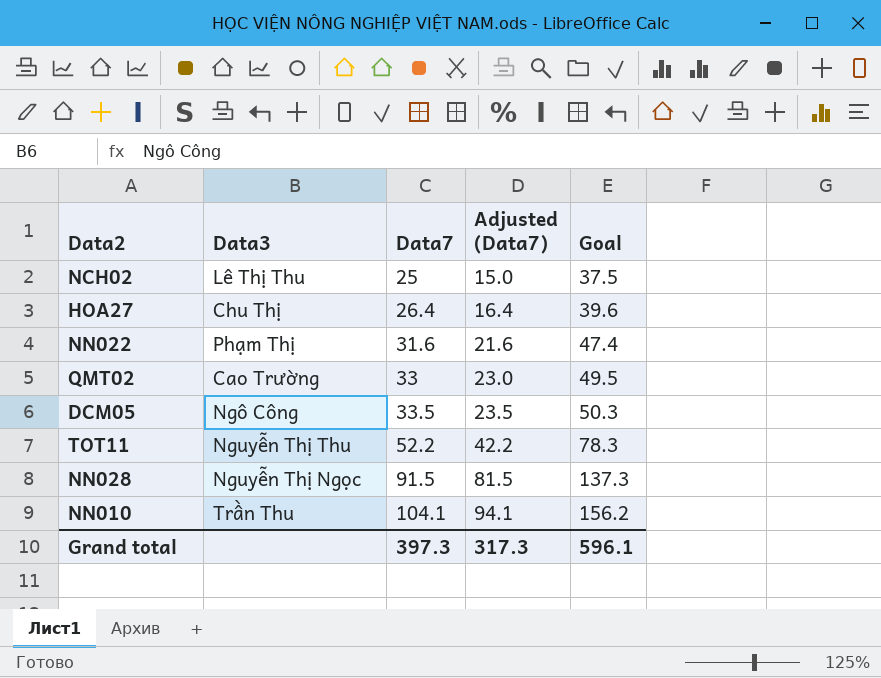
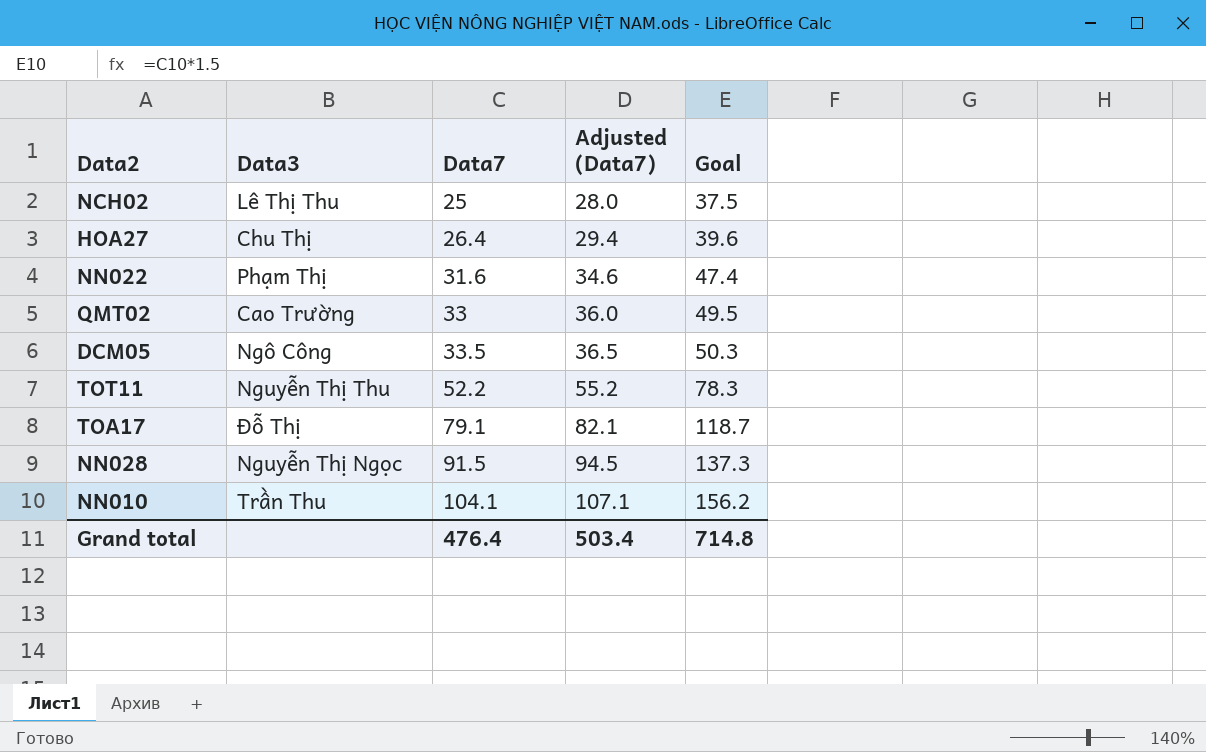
column Adjusted (Data7) | formula: [Data7] - 10 -> [Data7] + 3
row TOA17: none -> Đỗ Thị | 79.1 | 82.1 | 118.7
Grand total | Data7: 397.3 -> 476.4
Grand total | Adjusted (Data7): 317.3 -> 503.4
Grand total | Goal: 596.1 -> 714.8

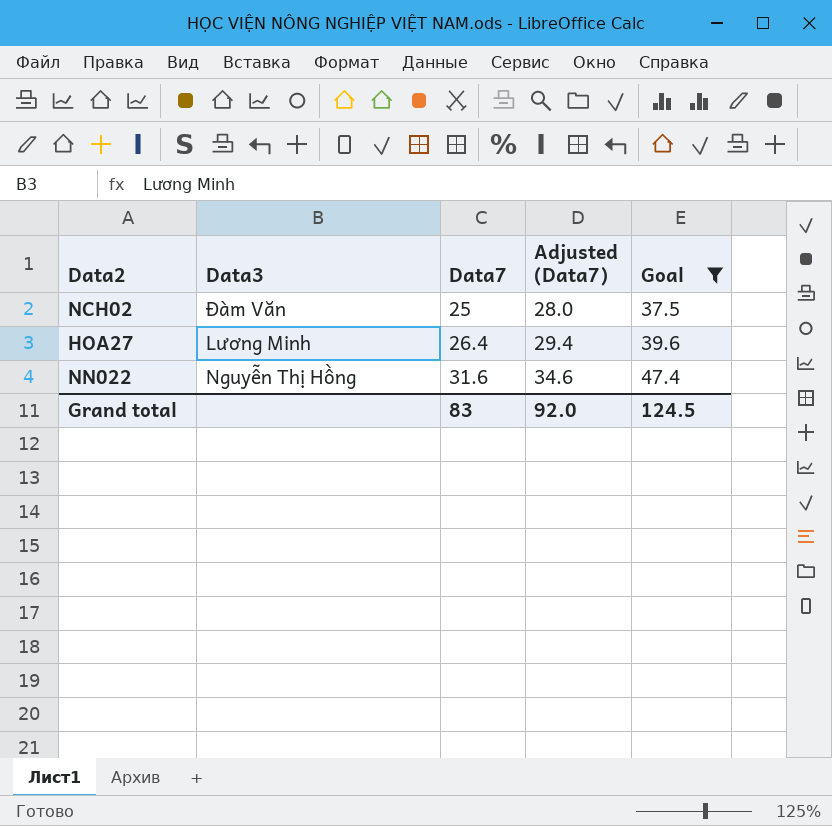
filter: none -> Goal <= 47.4
NCH02 | Data3: Lê Thị Thu -> Đàm Văn
HOA27 | Data3: Chu Thị -> Lương Minh
NN022 | Data3: Phạm Thị -> Nguyễn Thị Hồng
Grand total | Data7: 476.4 -> 83
Grand total | Adjusted (Data7): 503.4 -> 92.0
Grand total | Goal: 714.8 -> 124.5

